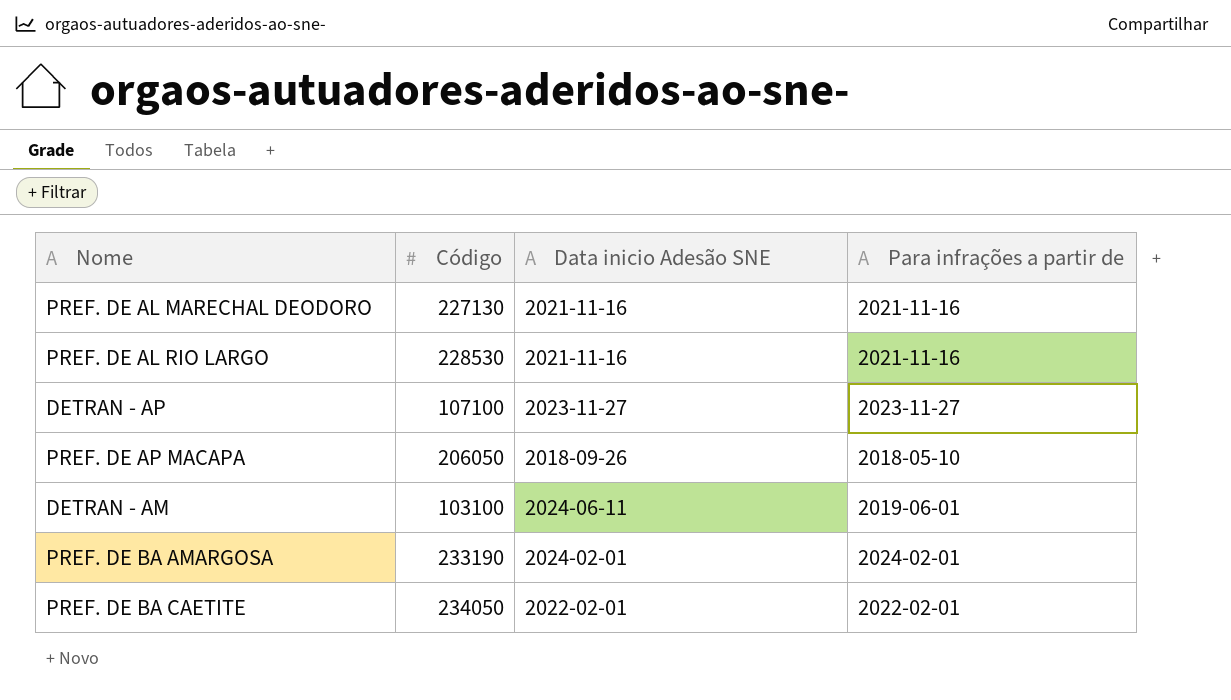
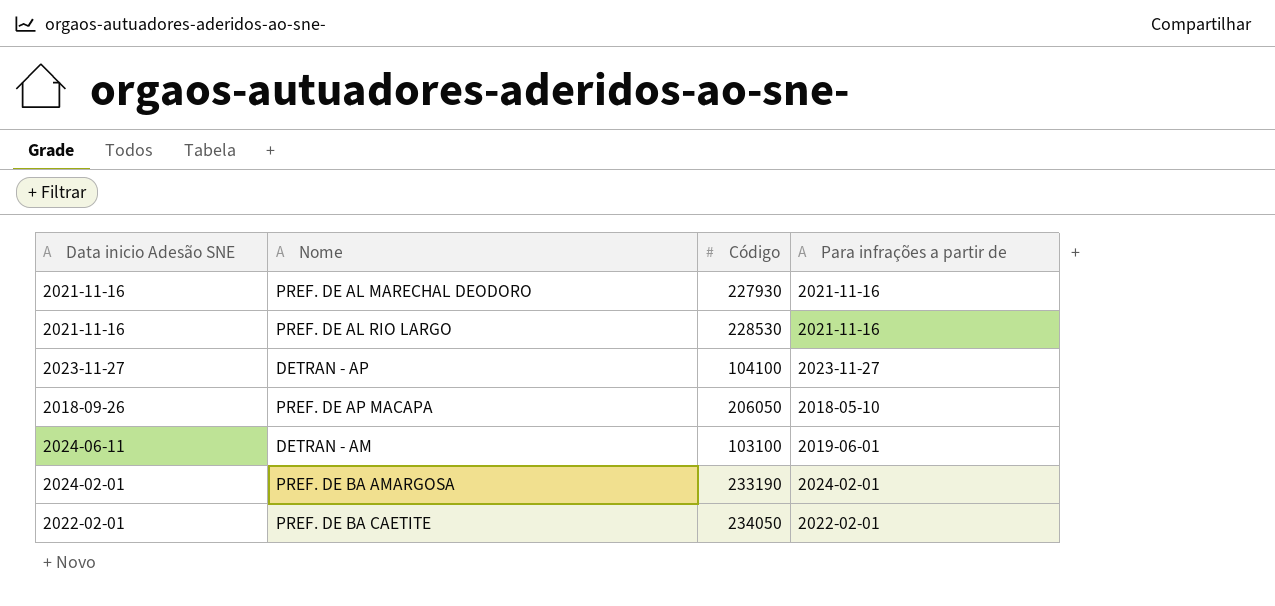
column Data inicio Adesão SNE | position: 3 -> 1
PREF. DE AL MARECHAL DEODORO | Código: 227130 -> 227930
DETRAN - AP | Código: 107100 -> 104100

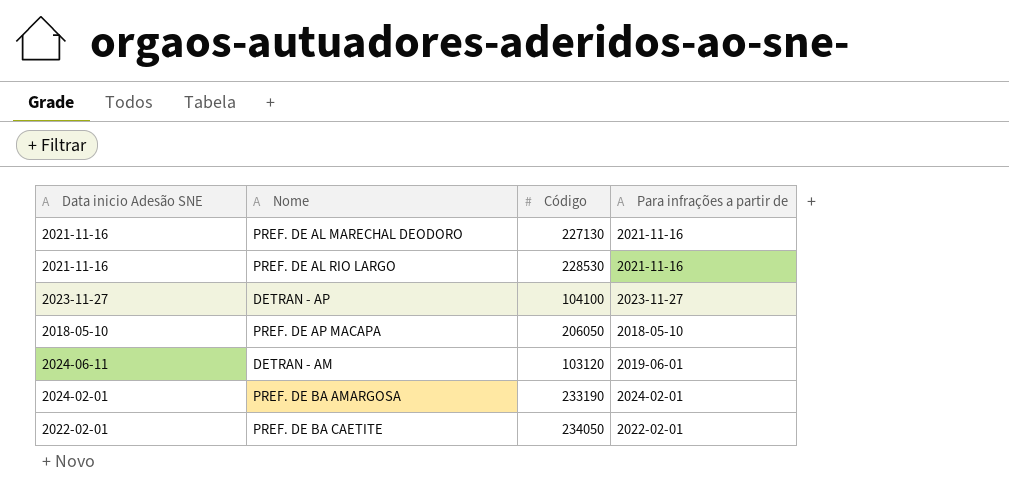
PREF. DE AL MARECHAL DEODORO | Código: 227930 -> 227130
PREF. DE AP MACAPA | Data inicio Adesão SNE: 2018-09-26 -> 2018-05-10
DETRAN - AM | Código: 103100 -> 103120

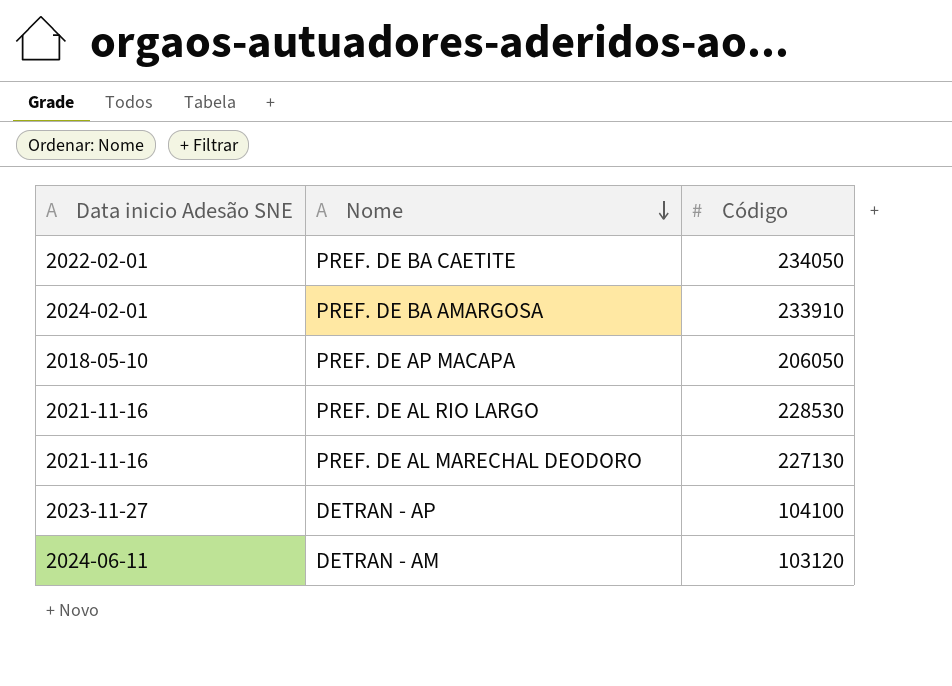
row order: none -> Nome descending
column Para infrações a partir de | position: 4 -> none
PREF. DE BA AMARGOSA | Código: 233190 -> 233910

